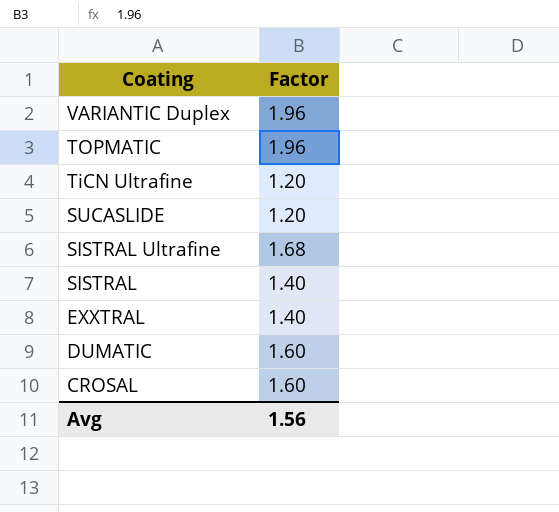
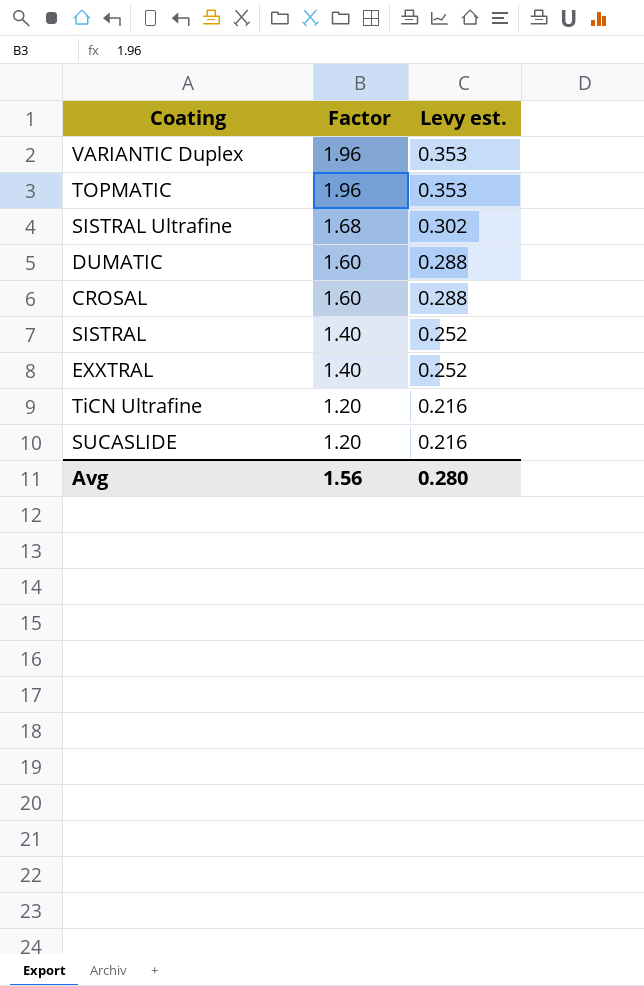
row order: Coating descending -> Factor descending
column Levy est. | formula: none -> [Factor] * 0.18

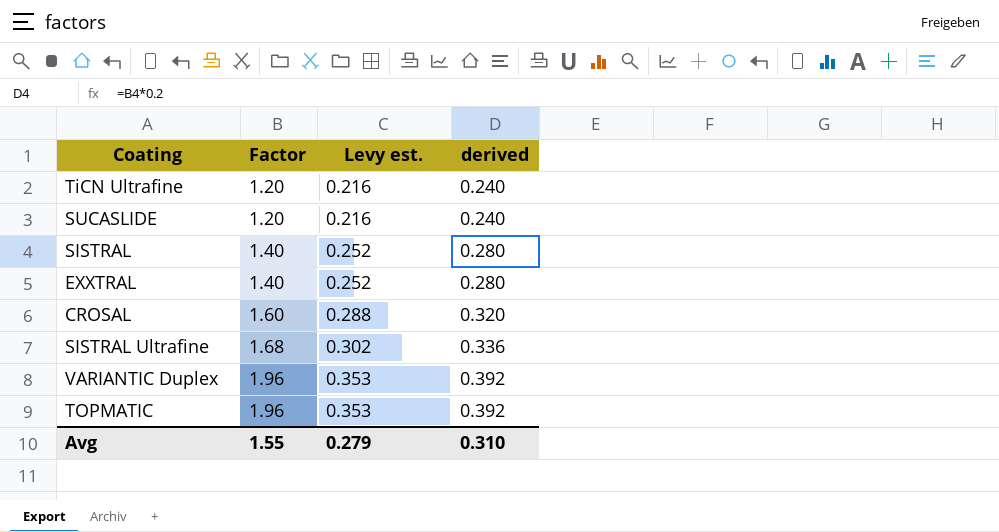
row order: Factor descending -> Factor ascending
column derived | formula: none -> [Factor] * 0.2
row DUMATIC: 1.60 | 0.288 -> none
Avg | Factor: 1.56 -> 1.55
Avg | Levy est.: 0.280 -> 0.279

